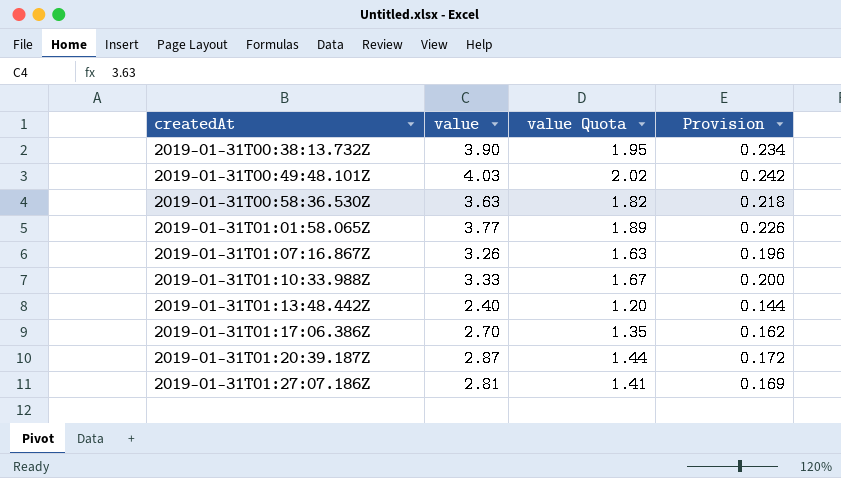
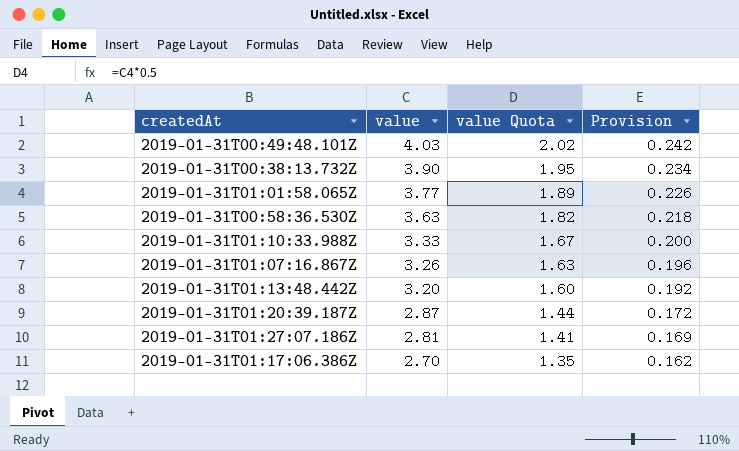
row order: createdAt ascending -> value descending
2019-01-31T01:13:48.442Z | value: 2.40 -> 3.20
2019-01-31T01:13:48.442Z | value Quota: 1.20 -> 1.60
2019-01-31T01:13:48.442Z | Provision: 0.144 -> 0.192

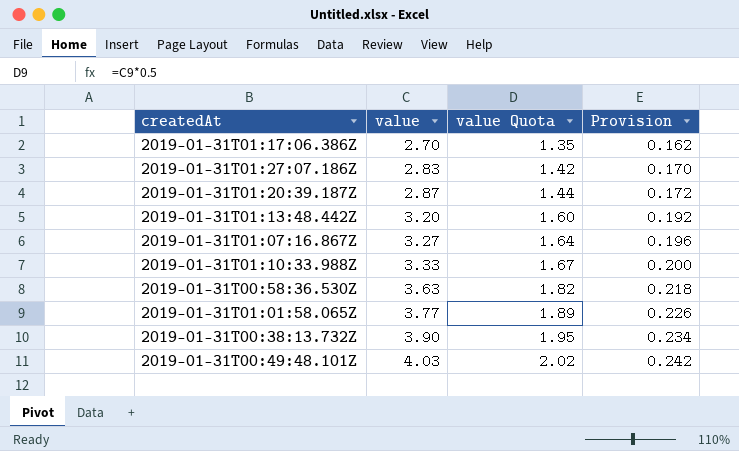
row order: value descending -> value ascending
2019-01-31T01:27:07.186Z | value: 2.81 -> 2.83
2019-01-31T01:27:07.186Z | value Quota: 1.41 -> 1.42
2019-01-31T01:27:07.186Z | Provision: 0.169 -> 0.170
2019-01-31T01:07:16.867Z | value: 3.26 -> 3.27
2019-01-31T01:07:16.867Z | value Quota: 1.63 -> 1.64

